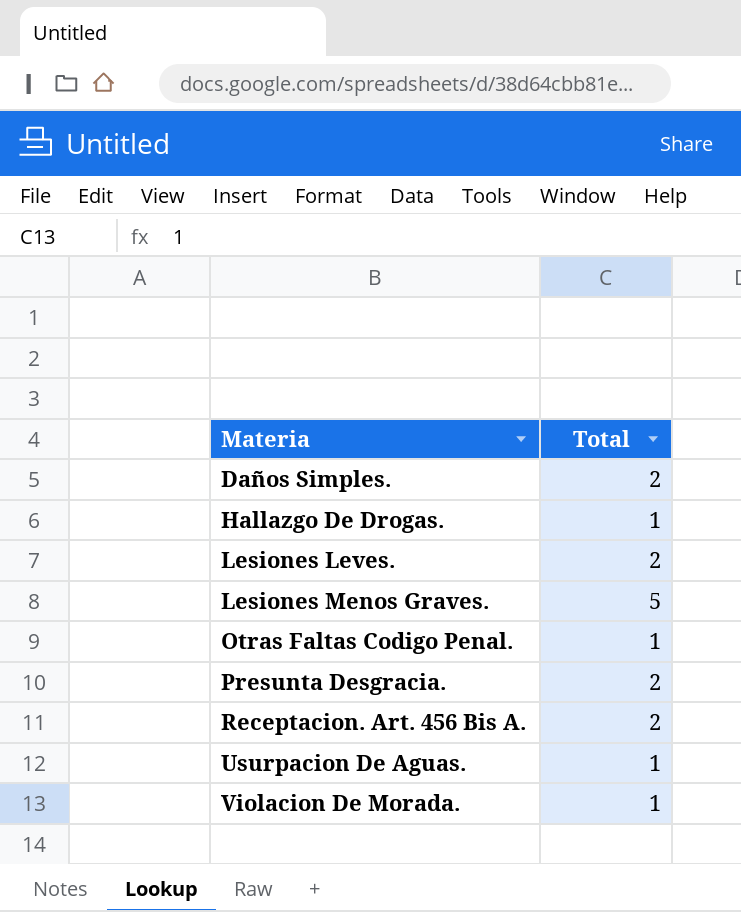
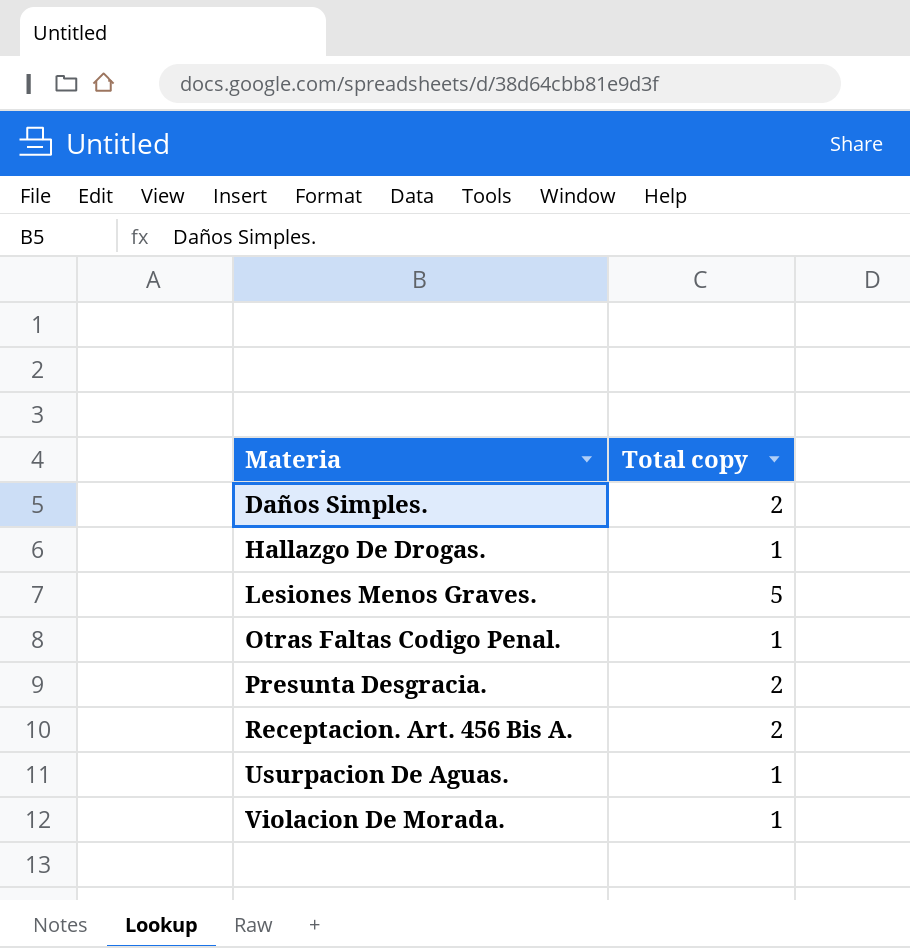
column name: Total -> Total copy
row Lesiones Leves.: 2 -> none

